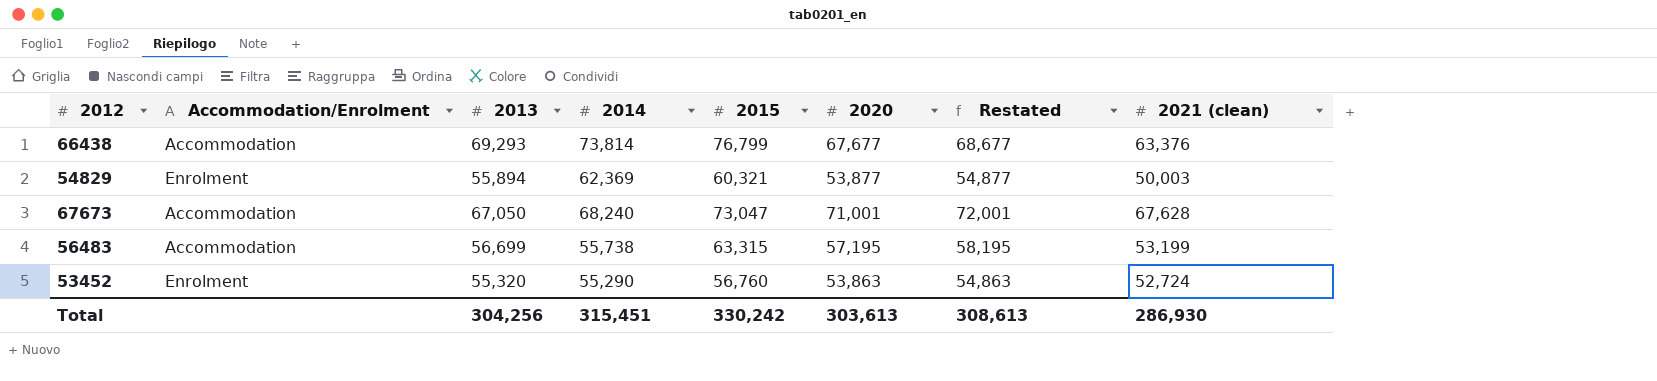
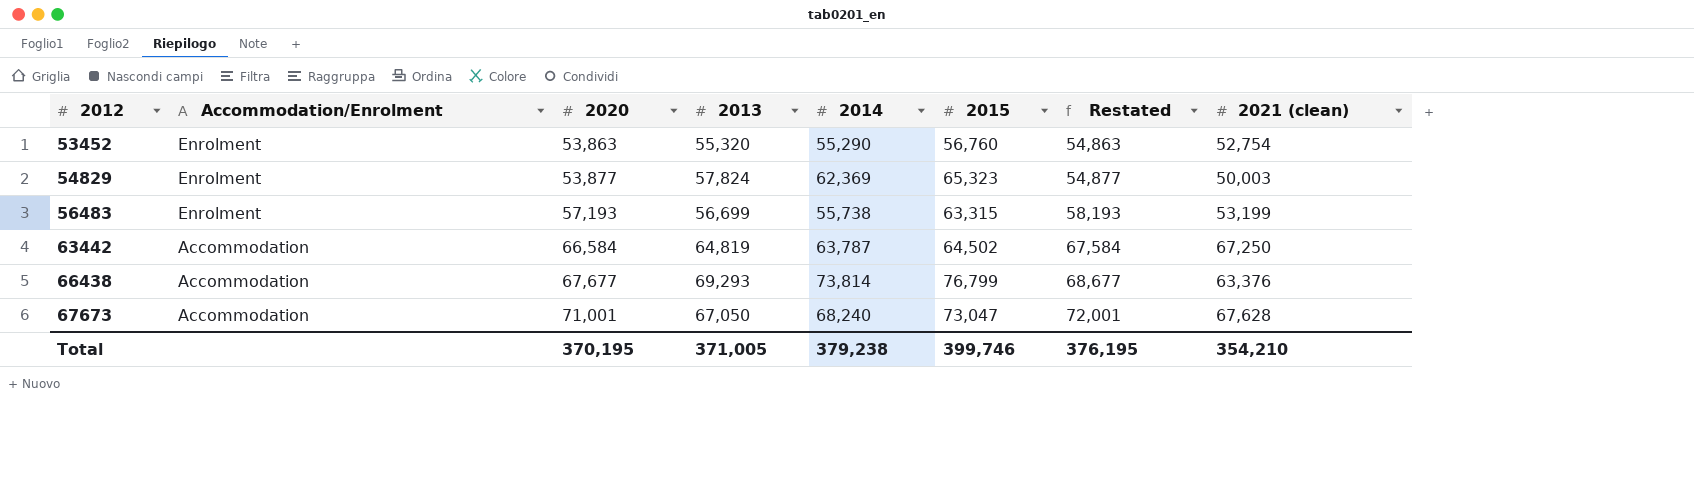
row order: none -> 2012 ascending
column 2020 | position: 6 -> 3
53452 | 2021 (clean): 52,724 -> 52,754
54829 | 2013: 55,894 -> 57,824
54829 | 2015: 60,321 -> 65,323
56483 | Accommodation/Enrolment: Accommodation -> Enrolment
56483 | 2020: 57,195 -> 57,193
56483 | Restated: 58,195 -> 58,193
row 63442: none -> Accommodation | 66,584 | 64,819 | 63,787 | 64,502 | 67,584 | 67,250
Total | 2020: 303,613 -> 370,195
Total | 2013: 304,256 -> 371,005
Total | 2014: 315,451 -> 379,238
Total | 2015: 330,242 -> 399,746
Total | Restated: 308,613 -> 376,195
Total | 2021 (clean): 286,930 -> 354,210

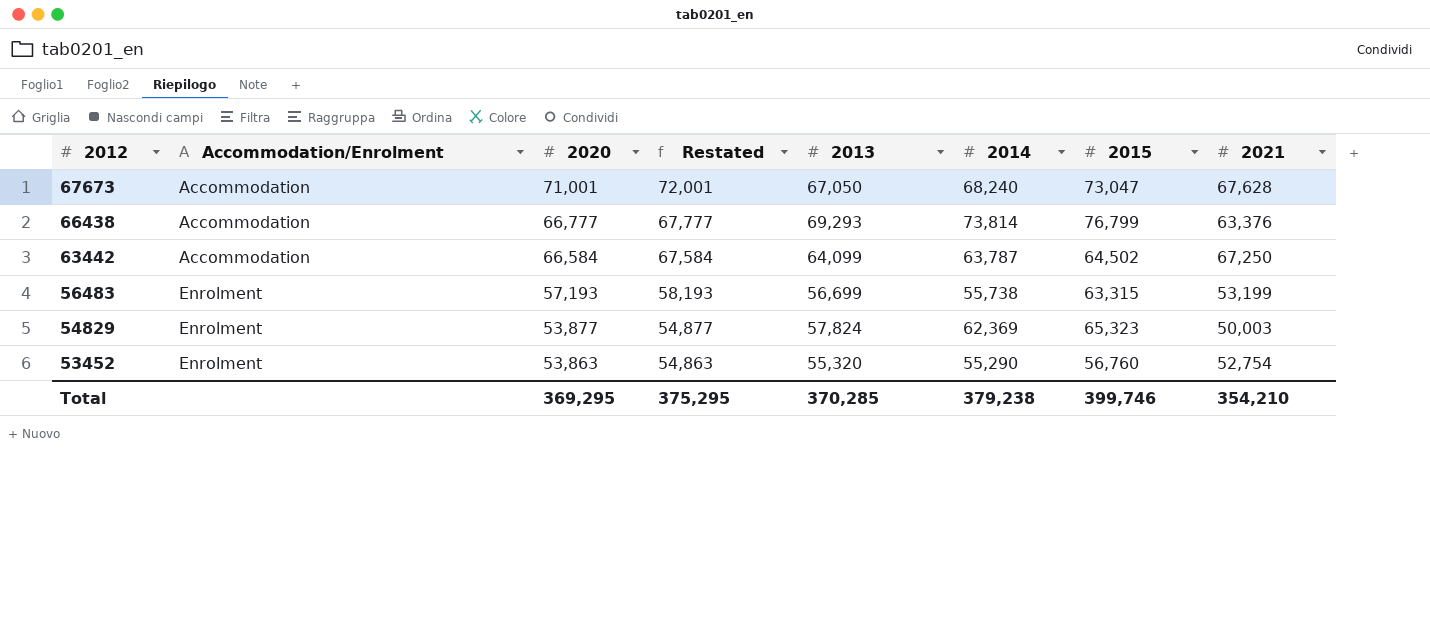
row order: 2012 ascending -> 2012 descending
column Restated | position: 7 -> 4
column name: 2021 (clean) -> 2021
66438 | 2020: 67,677 -> 66,777
66438 | Restated: 68,677 -> 67,777
63442 | 2013: 64,819 -> 64,099
Total | 2020: 370,195 -> 369,295
Total | Restated: 376,195 -> 375,295
Total | 2013: 371,005 -> 370,285

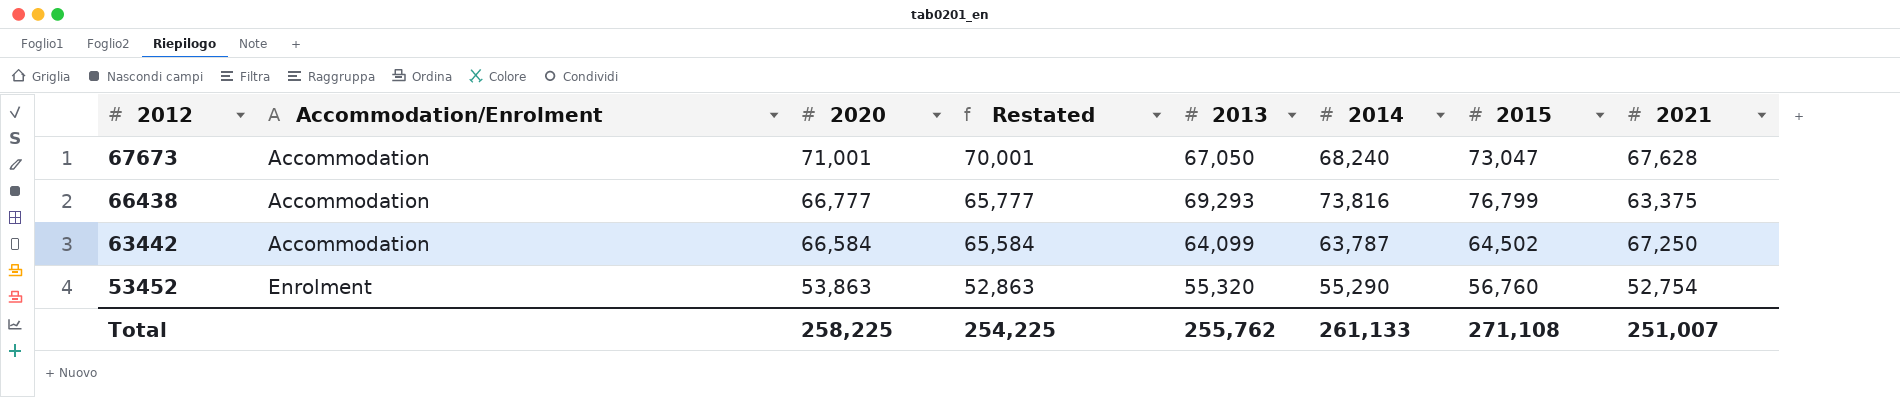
column Restated | formula: [2020] + 1000 -> [2020] - 1000
row 56483: Enrolment | 57,193 | 58,193 | 56,699 | 55,738 | 63,315 | 53,199 -> none
row 54829: Enrolment | 53,877 | 54,877 | 57,824 | 62,369 | 65,323 | 50,003 -> none
66438 | 2014: 73,814 -> 73,816
66438 | 2021: 63,376 -> 63,375
Total | 2020: 369,295 -> 258,225
Total | Restated: 375,295 -> 254,225
Total | 2013: 370,285 -> 255,762
Total | 2014: 379,238 -> 261,133
Total | 2015: 399,746 -> 271,108
Total | 2021: 354,210 -> 251,007

